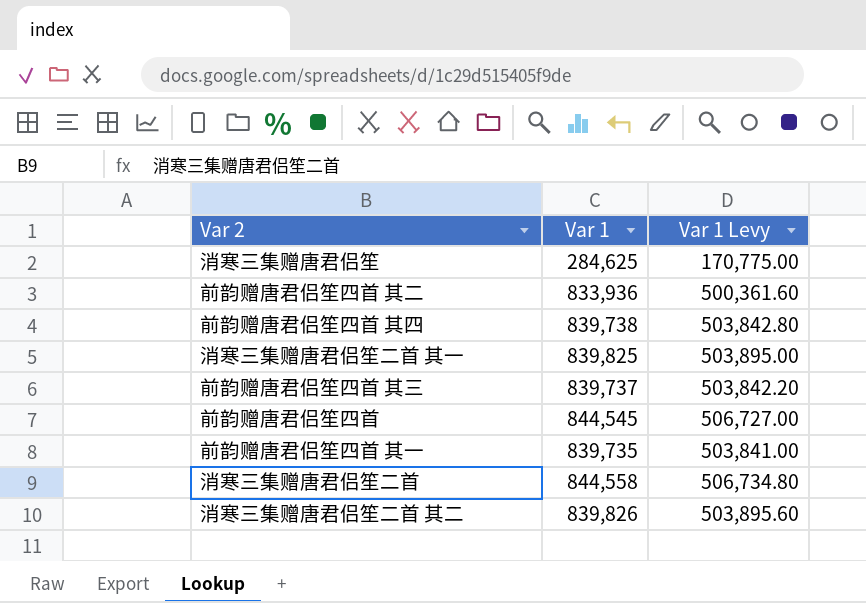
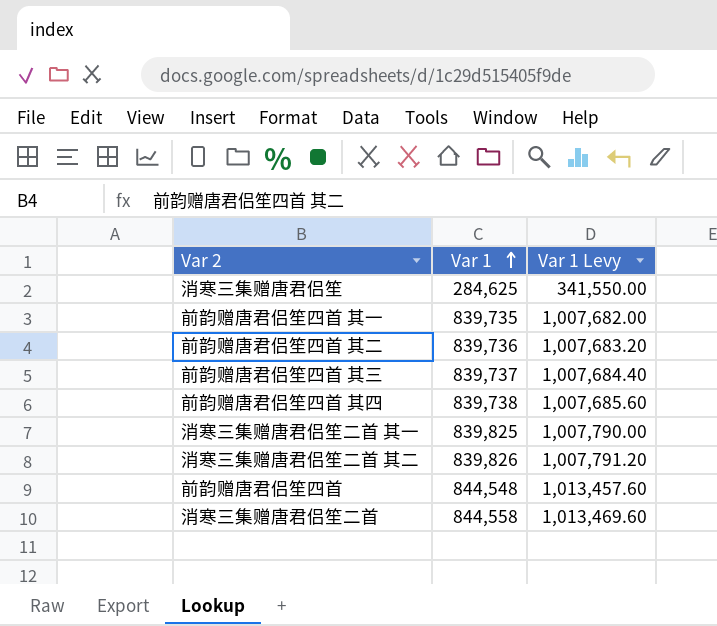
row order: none -> Var 1 ascending
column Var 1 Levy | formula: [Var 1] * 0.6 -> [Var 1] * 1.2
前韵赠唐君侣笙四首 其二 | Var 1: 833,936 -> 839,736
前韵赠唐君侣笙四首 | Var 1: 844,545 -> 844,548

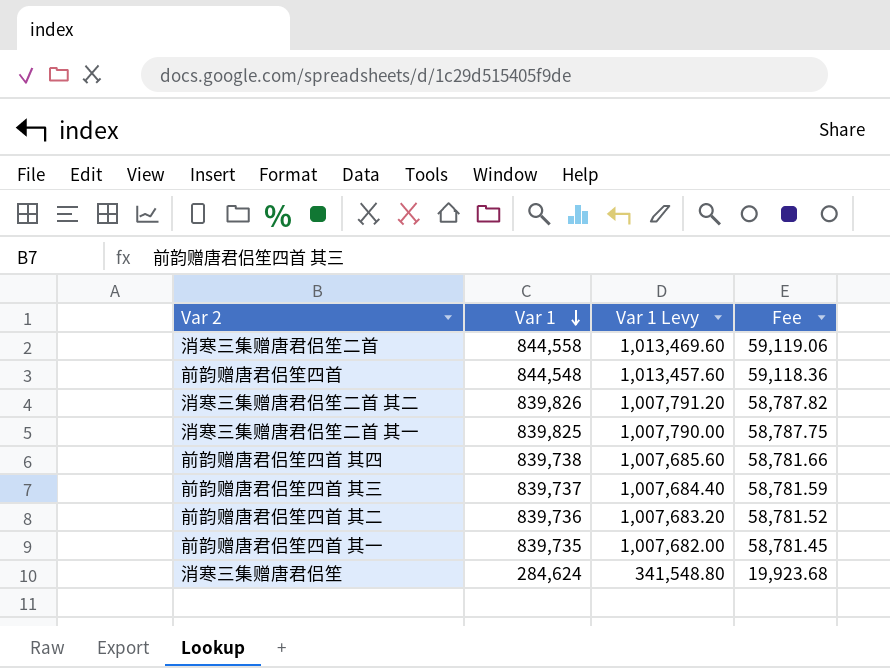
row order: Var 1 ascending -> Var 1 descending
column Fee | formula: none -> [Var 1] * 0.07
消寒三集赠唐君侣笙 | Var 1: 284,625 -> 284,624
消寒三集赠唐君侣笙 | Var 1 Levy: 341,550.00 -> 341,548.80

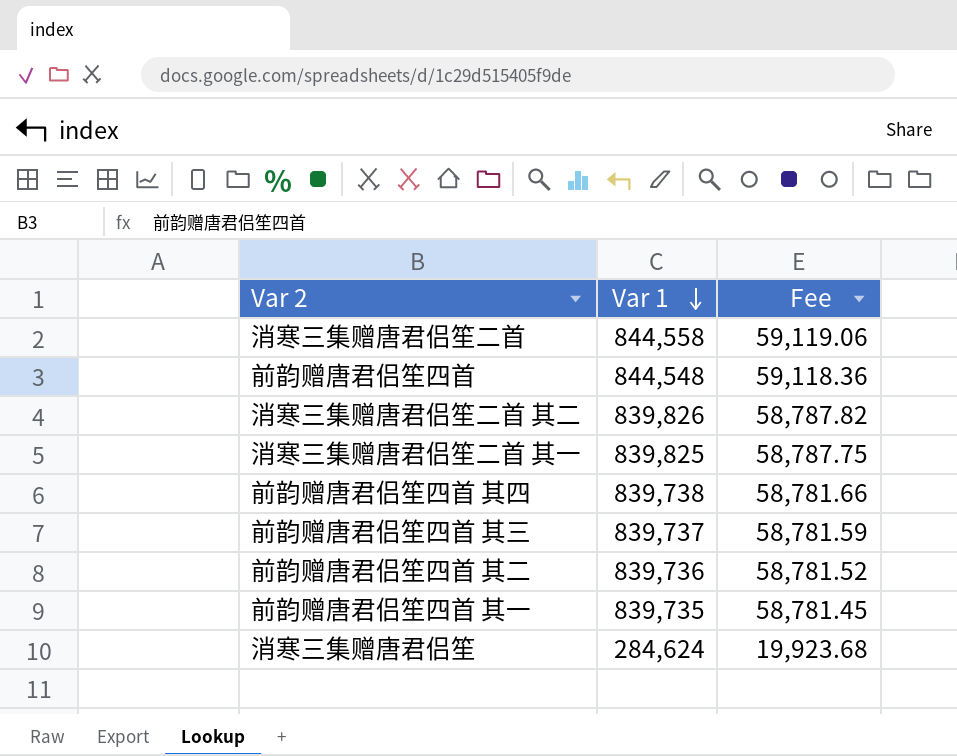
column Var 1 Levy | formula: [Var 1] * 1.2 -> none

